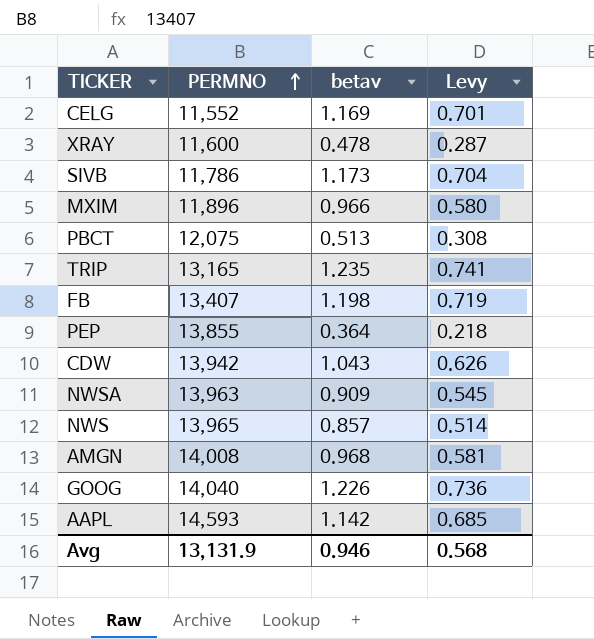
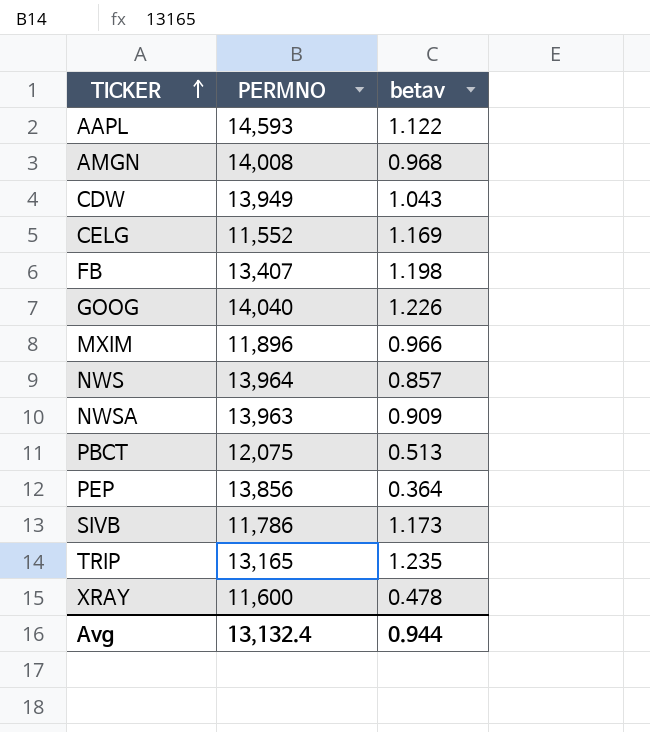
row order: PERMNO ascending -> TICKER ascending
column Levy | formula: [betav] * 0.6 -> none
AAPL | betav: 1.142 -> 1.122
CDW | PERMNO: 13,942 -> 13,949
NWS | PERMNO: 13,965 -> 13,964
PEP | PERMNO: 13,855 -> 13,856
Avg | PERMNO: 13,131.9 -> 13,132.4
Avg | betav: 0.946 -> 0.944

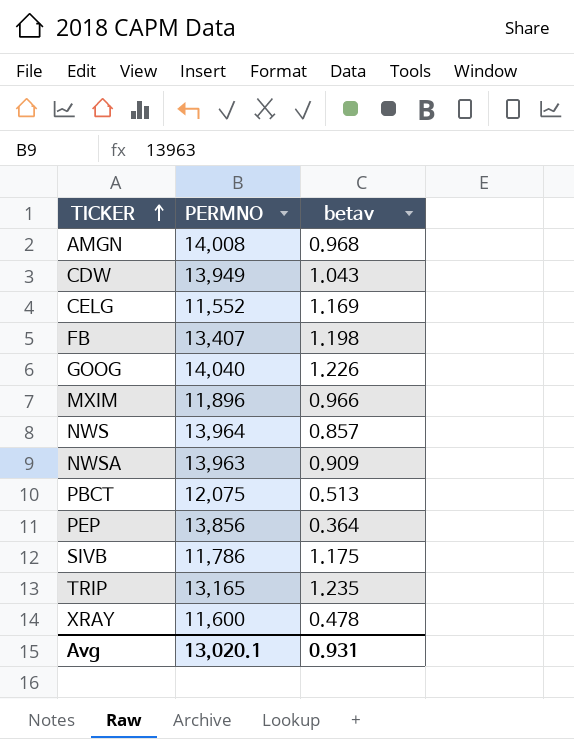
row AAPL: 14,593 | 1.122 -> none
SIVB | betav: 1.173 -> 1.175
Avg | PERMNO: 13,132.4 -> 13,020.1
Avg | betav: 0.944 -> 0.931

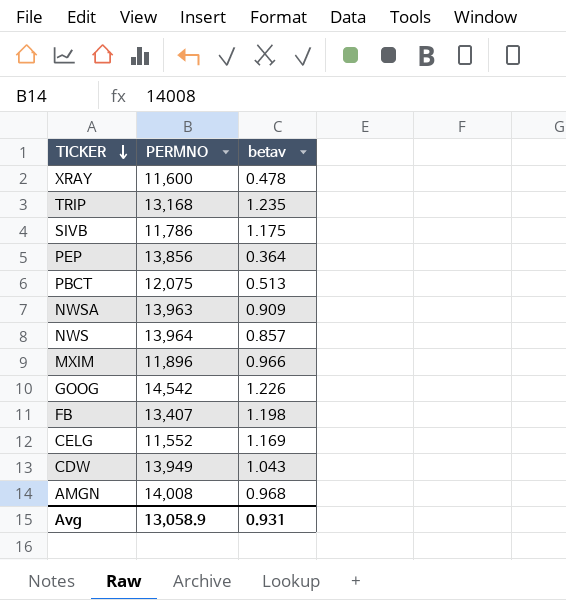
row order: TICKER ascending -> TICKER descending
TRIP | PERMNO: 13,165 -> 13,168
GOOG | PERMNO: 14,040 -> 14,542
Avg | PERMNO: 13,020.1 -> 13,058.9

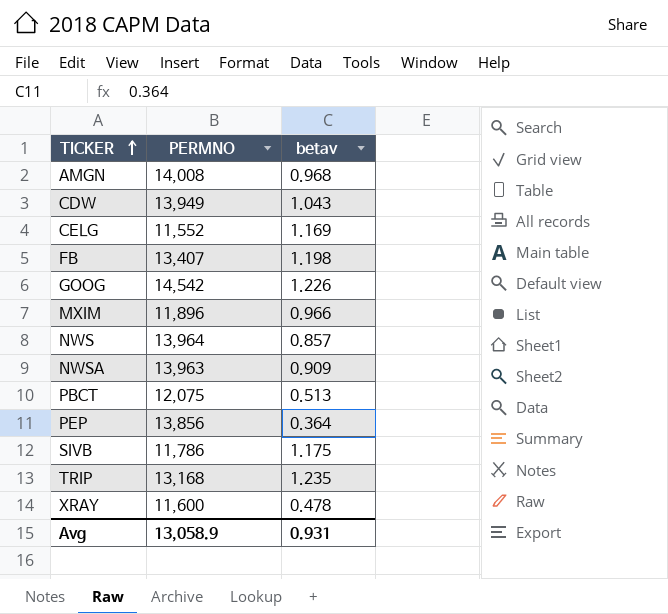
row order: TICKER descending -> TICKER ascending

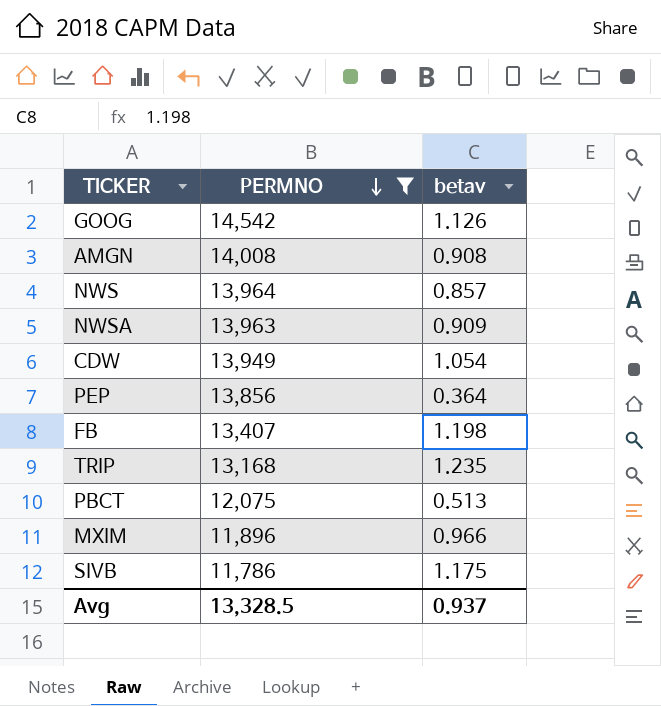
filter: none -> PERMNO >= 11,786
row order: TICKER ascending -> PERMNO descending
GOOG | betav: 1.226 -> 1.126
AMGN | betav: 0.968 -> 0.908
CDW | betav: 1.043 -> 1.054
Avg | PERMNO: 13,058.9 -> 13,328.5
Avg | betav: 0.931 -> 0.937

